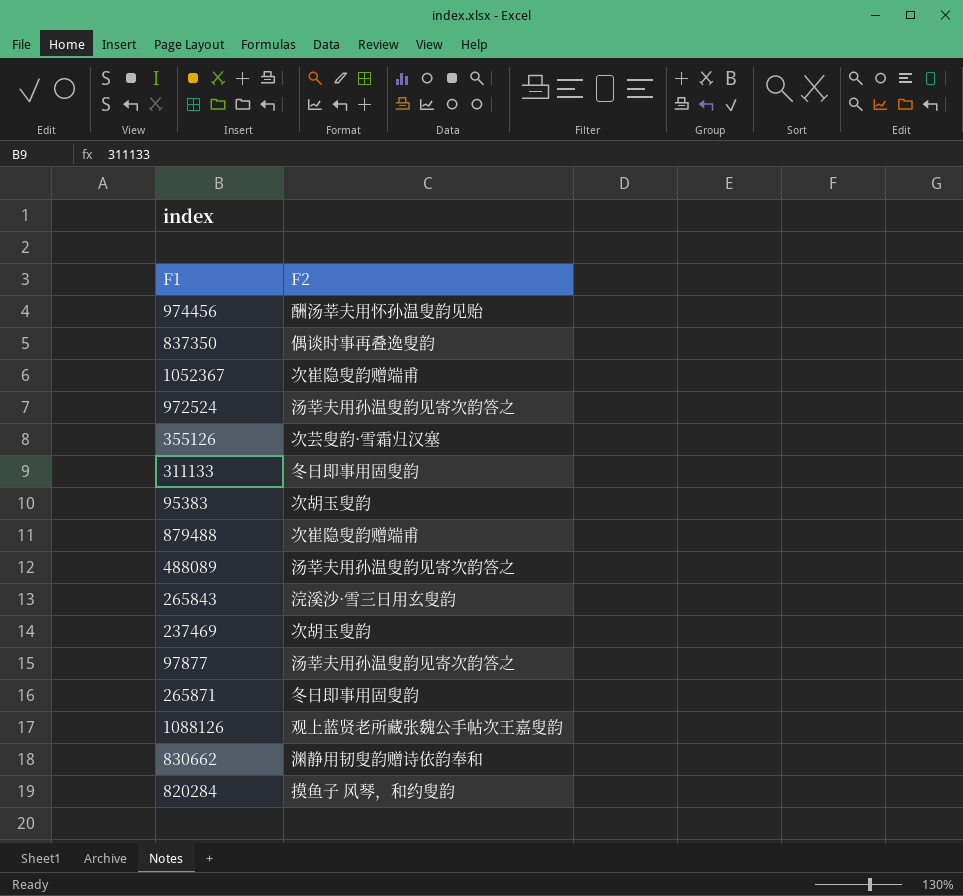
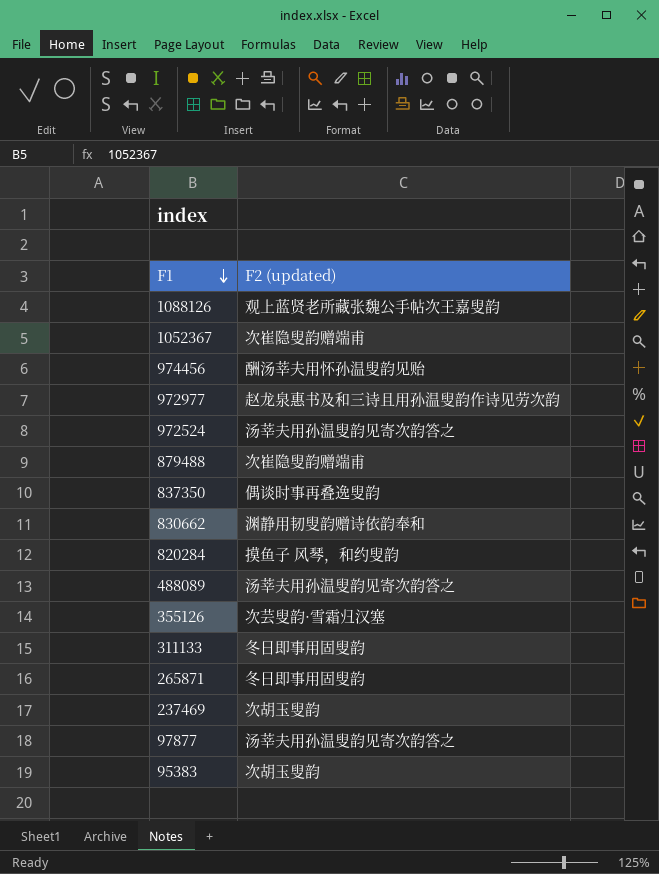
row order: none -> F1 descending
column name: F2 -> F2 (updated)
row 265843: 浣溪沙·雪三日用玄叟韵 -> none
row 972977: none -> 赵龙泉惠书及和三诗且用孙温叟韵作诗见劳次韵

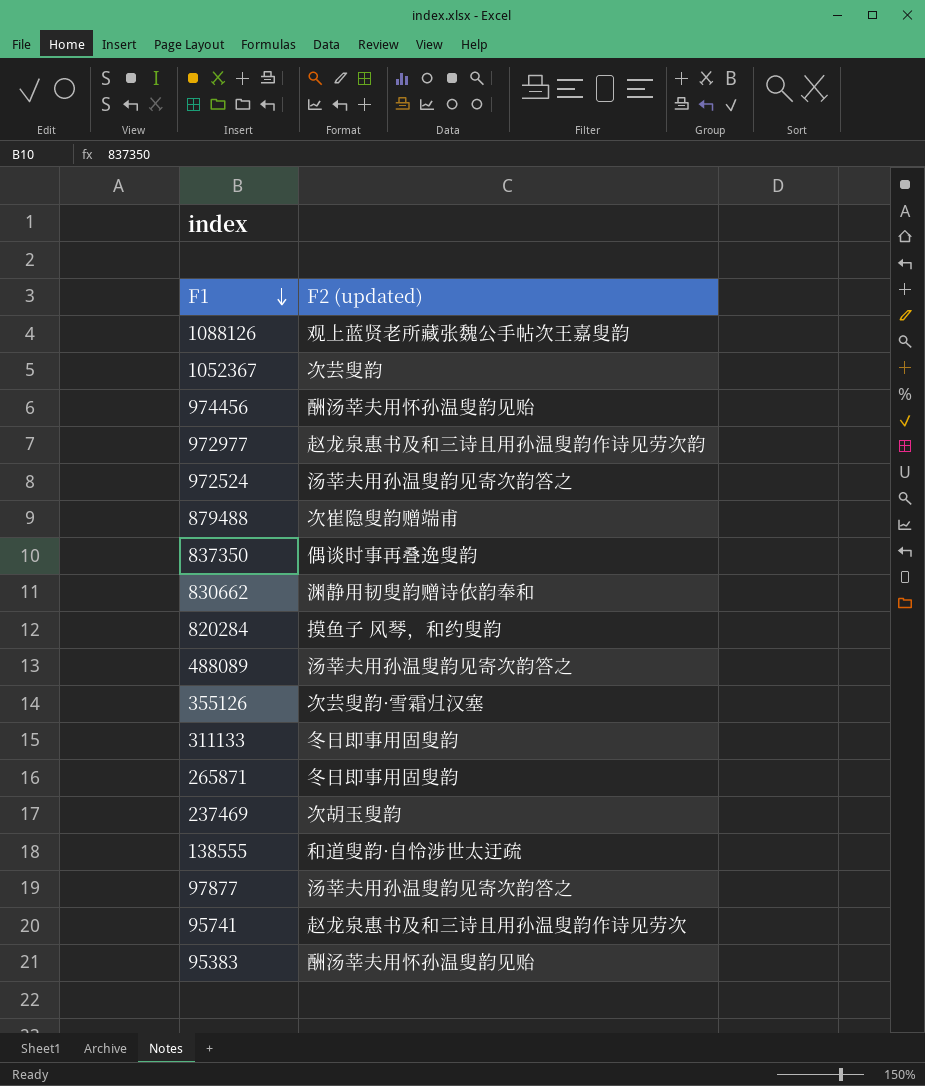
1052367 | F2 (updated): 次崔隐叟韵赠端甫 -> 次芸叟韵
row 138555: none -> 和道叟韵·自怜涉世太迂疏
row 95741: none -> 赵龙泉惠书及和三诗且用孙温叟韵作诗见劳次
95383 | F2 (updated): 次胡玉叟韵 -> 酬汤莘夫用怀孙温叟韵见贻

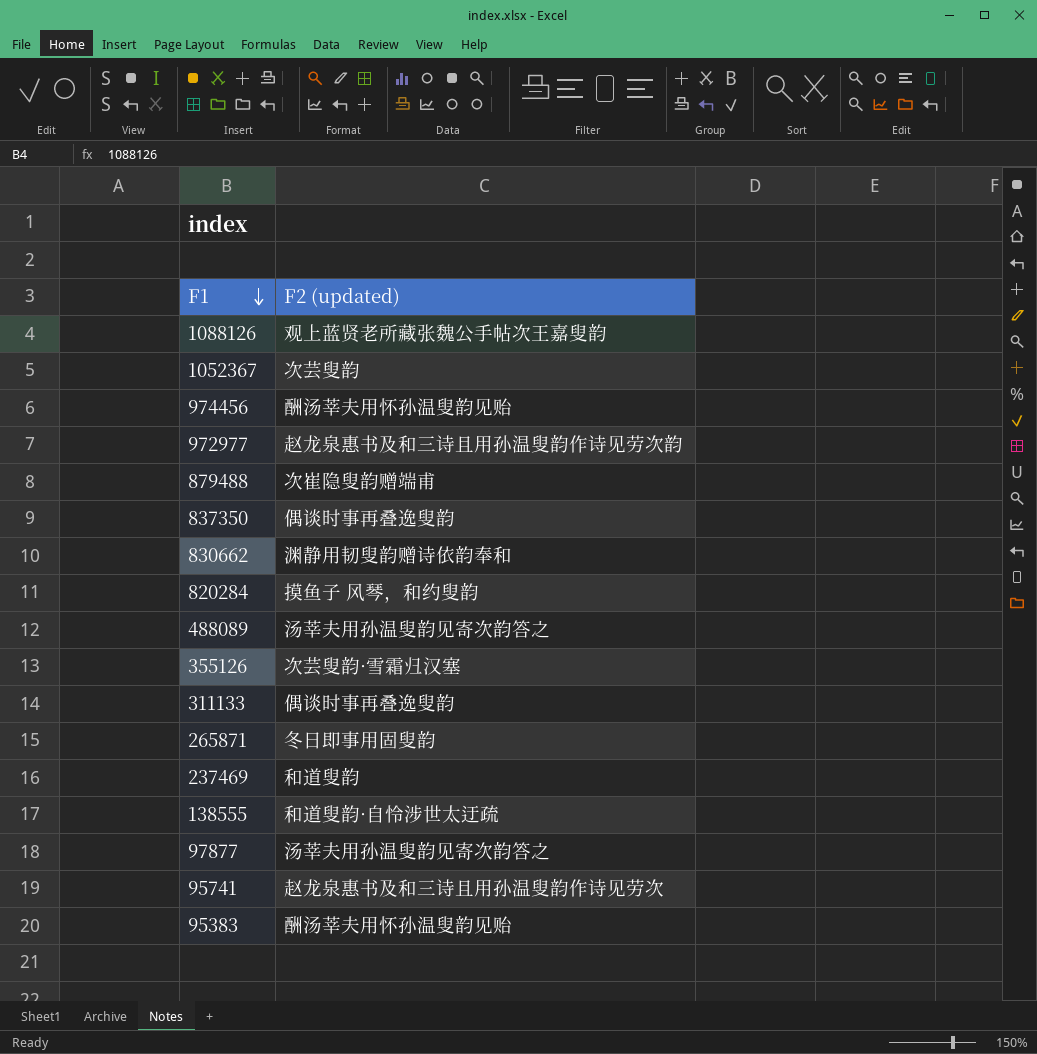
row 972524: 汤莘夫用孙温叟韵见寄次韵答之 -> none
311133 | F2 (updated): 冬日即事用固叟韵 -> 偶谈时事再叠逸叟韵
237469 | F2 (updated): 次胡玉叟韵 -> 和道叟韵

